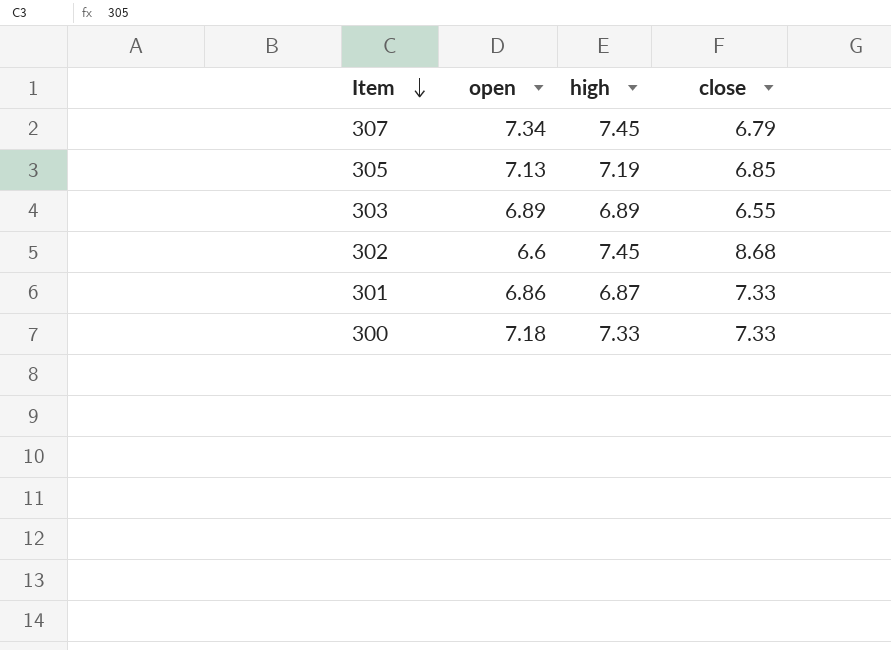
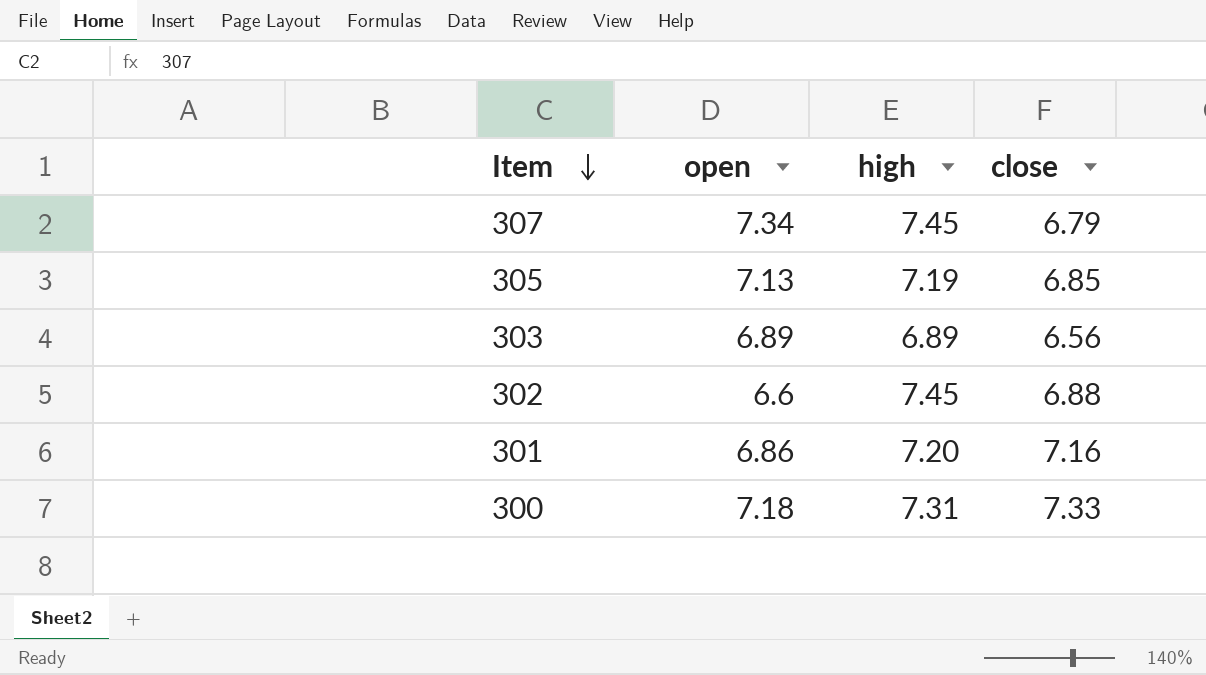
303 | close: 6.55 -> 6.56
302 | close: 8.68 -> 6.88
301 | high: 6.87 -> 7.20
301 | close: 7.33 -> 7.16
300 | high: 7.33 -> 7.31

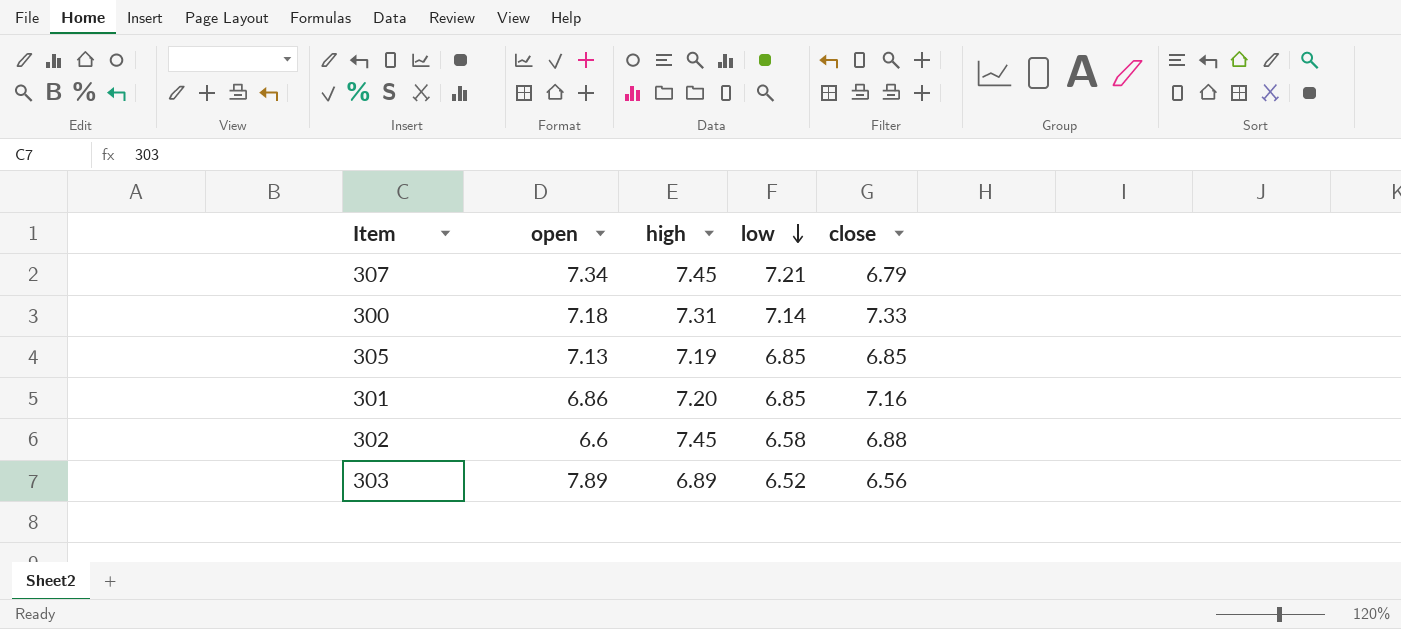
row order: Item descending -> low descending
column low | position: none -> 4
303 | open: 6.89 -> 7.89

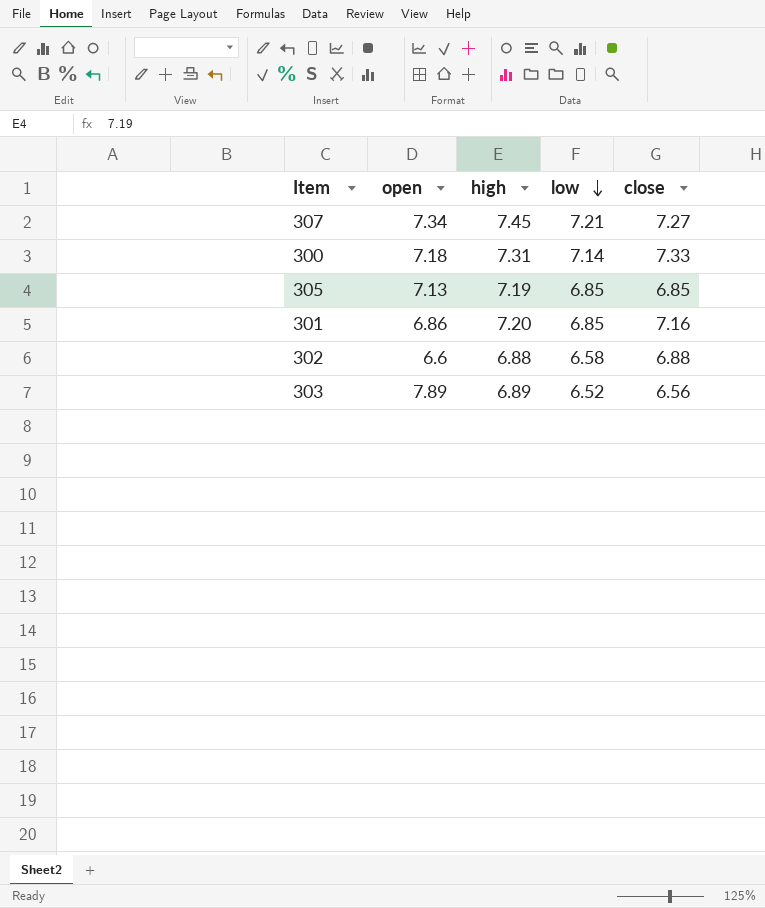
307 | close: 6.79 -> 7.27
302 | high: 7.45 -> 6.88

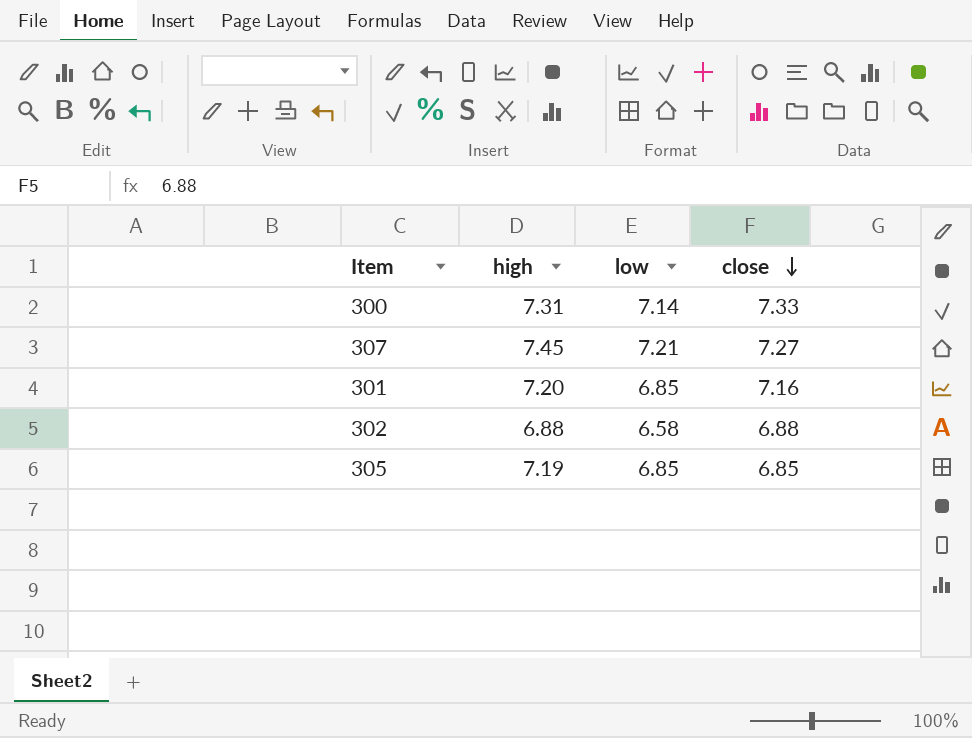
row order: low descending -> close descending
column open | position: 2 -> none
row 303: 7.89 | 6.89 | 6.52 | 6.56 -> none

